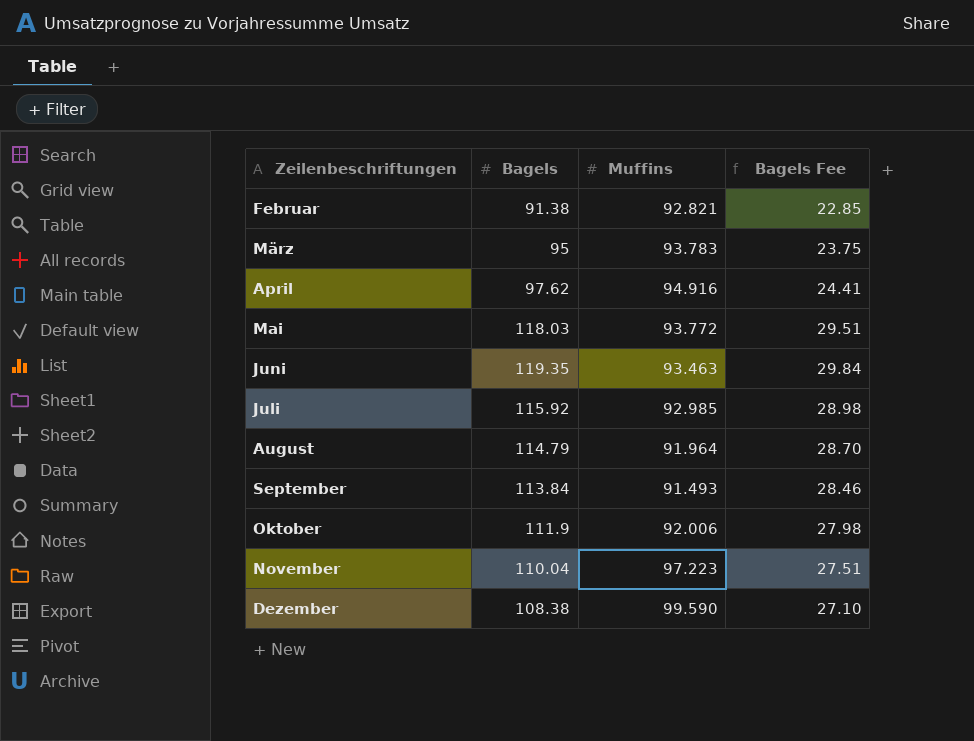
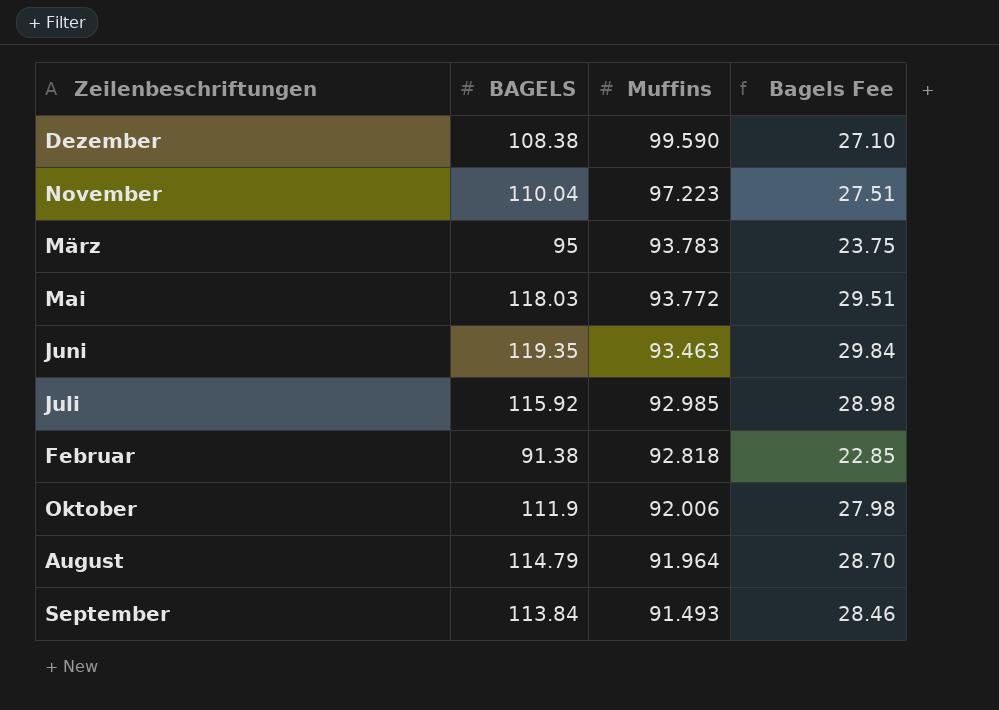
row order: Zeilenbeschriftungen ascending -> Muffins descending
column name: Bagels -> BAGELS
row April: 97.62 | 94.916 | 24.41 -> none
Februar | Muffins: 92.821 -> 92.818

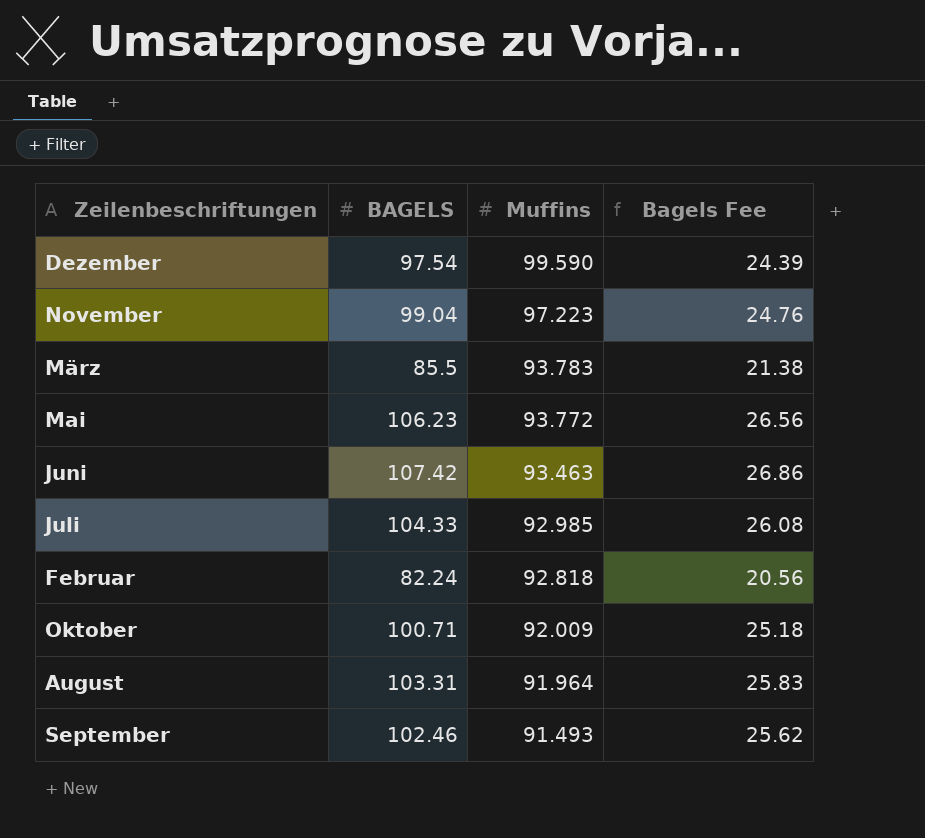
Dezember | BAGELS: 108.38 -> 97.54
Dezember | Bagels Fee: 27.10 -> 24.39
November | BAGELS: 110.04 -> 99.04
November | Bagels Fee: 27.51 -> 24.76
März | BAGELS: 95 -> 85.5
März | Bagels Fee: 23.75 -> 21.38
Mai | BAGELS: 118.03 -> 106.23
Mai | Bagels Fee: 29.51 -> 26.56
Juni | BAGELS: 119.35 -> 107.42
Juni | Bagels Fee: 29.84 -> 26.86
Juli | BAGELS: 115.92 -> 104.33
Juli | Bagels Fee: 28.98 -> 26.08
Februar | BAGELS: 91.38 -> 82.24
Februar | Bagels Fee: 22.85 -> 20.56
Oktober | BAGELS: 111.9 -> 100.71
Oktober | Muffins: 92.006 -> 92.009
Oktober | Bagels Fee: 27.98 -> 25.18
August | BAGELS: 114.79 -> 103.31
August | Bagels Fee: 28.70 -> 25.83
September | BAGELS: 113.84 -> 102.46
September | Bagels Fee: 28.46 -> 25.62

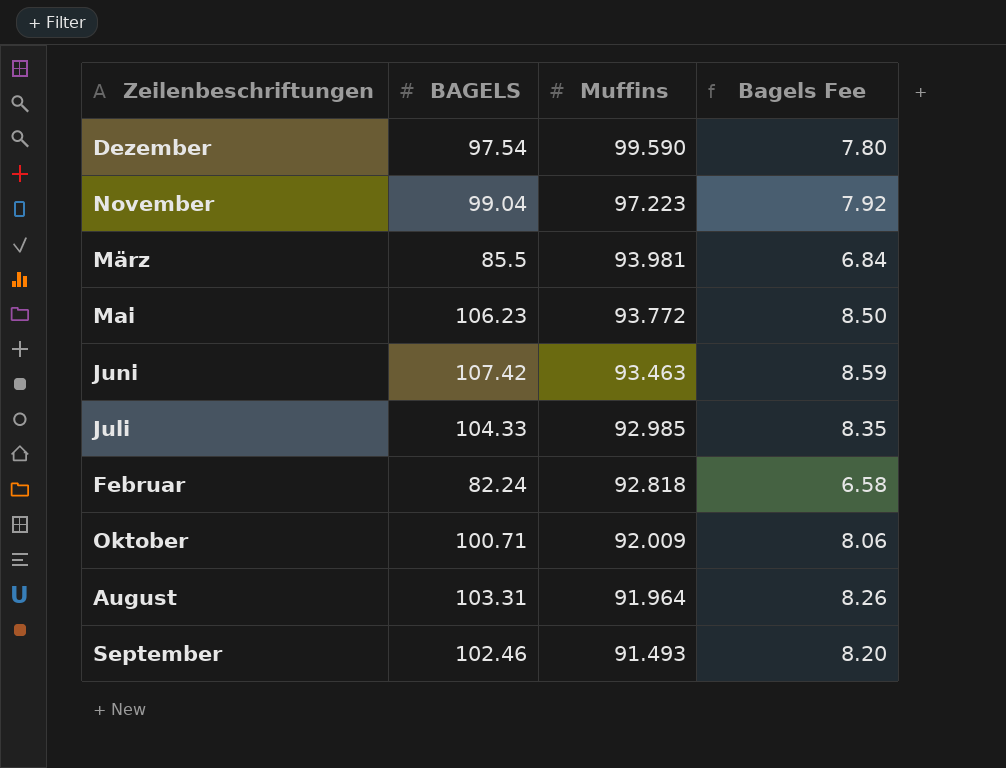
column Bagels Fee | formula: [BAGELS] * 0.25 -> [BAGELS] * 0.08
März | Muffins: 93.783 -> 93.981

